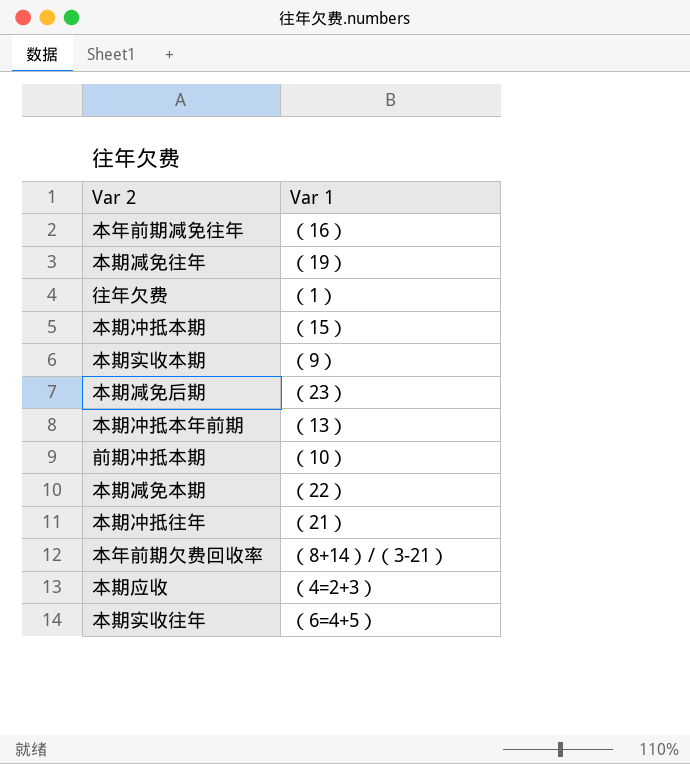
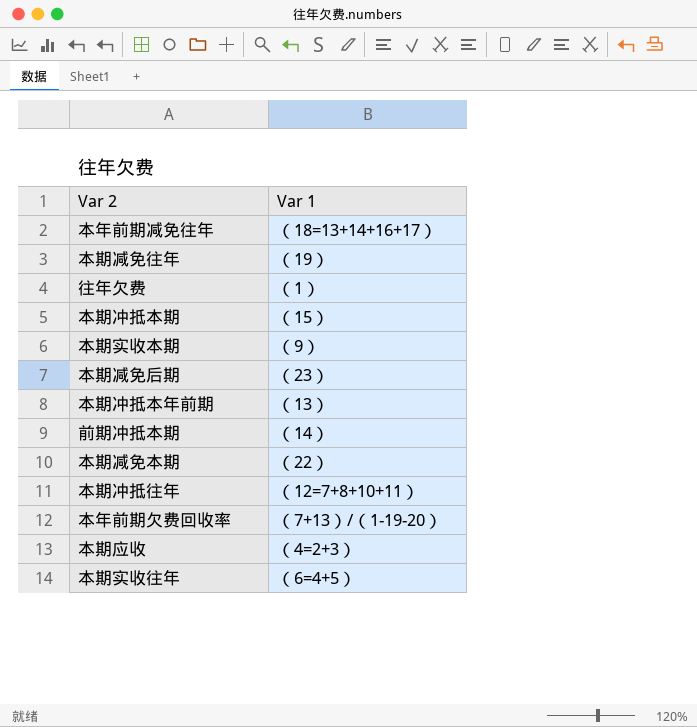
本年前期减免往年 | Var 1: （16） -> （18=13+14+16+17）
前期冲抵本期 | Var 1: （10） -> （14）
本期冲抵往年 | Var 1: （21） -> （12=7+8+10+11）
本年前期欠费回收率 | Var 1: （8+14）/（3-21） -> （7+13）/（1-19-20）

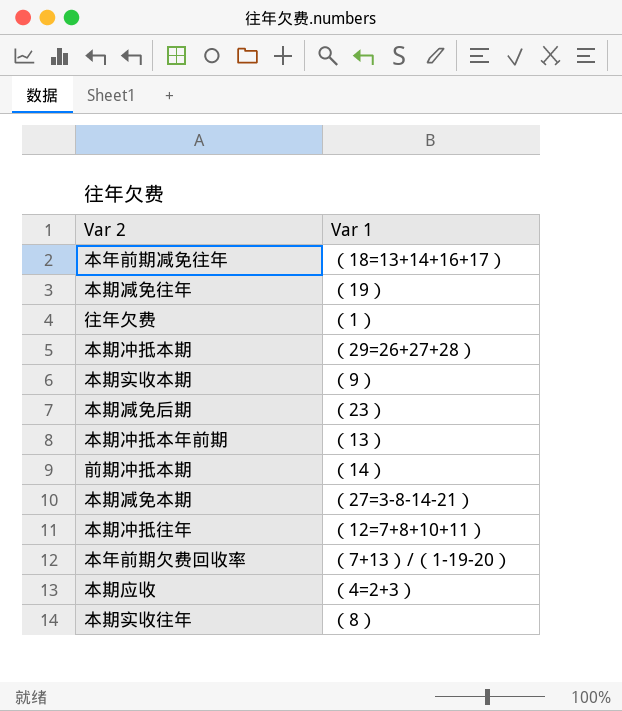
本期冲抵本期 | Var 1: （15） -> （29=26+27+28）
本期减免本期 | Var 1: （22） -> （27=3-8-14-21）
本期实收往年 | Var 1: （6=4+5） -> （8）

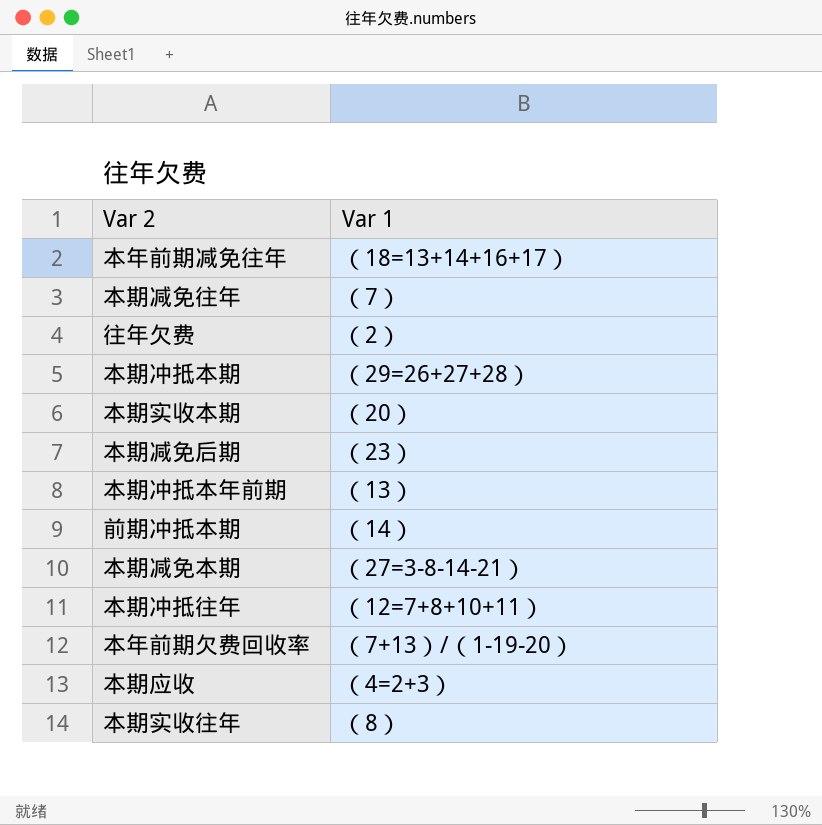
本期减免往年 | Var 1: （19） -> （7）
往年欠费 | Var 1: （1） -> （2）
本期实收本期 | Var 1: （9） -> （20）

